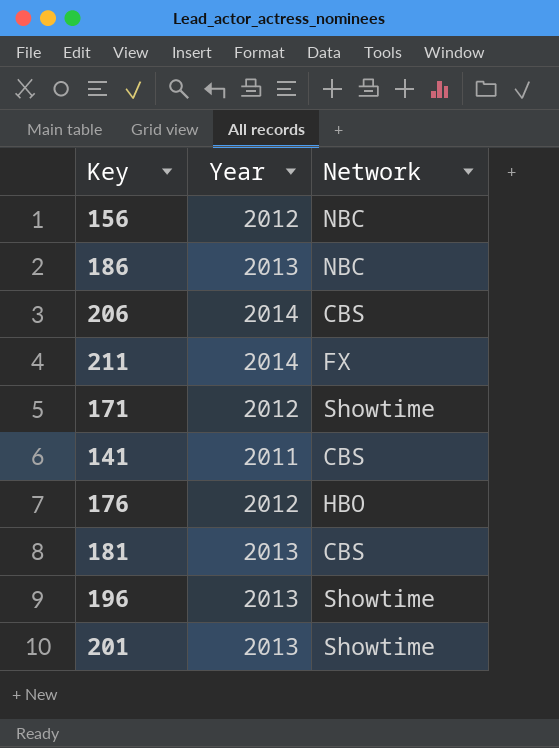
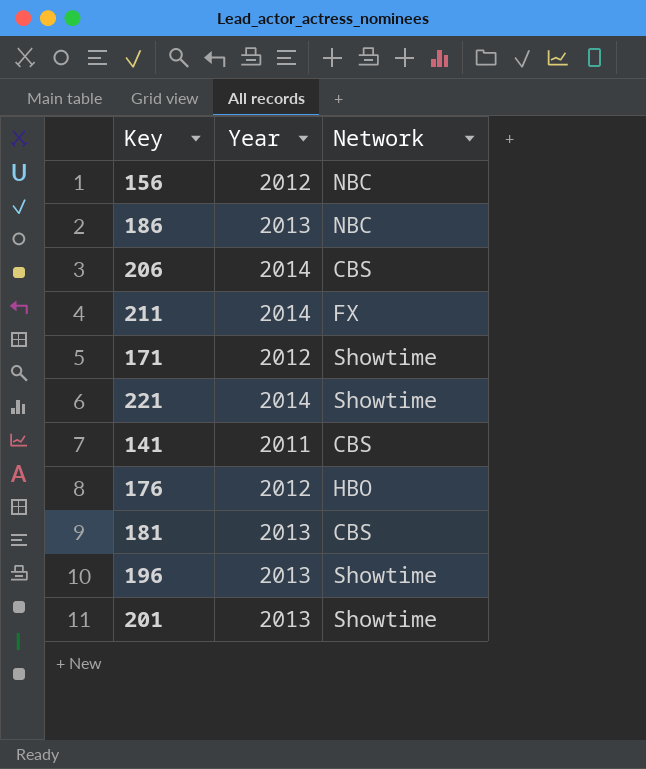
row 221: none -> 2014 | Showtime

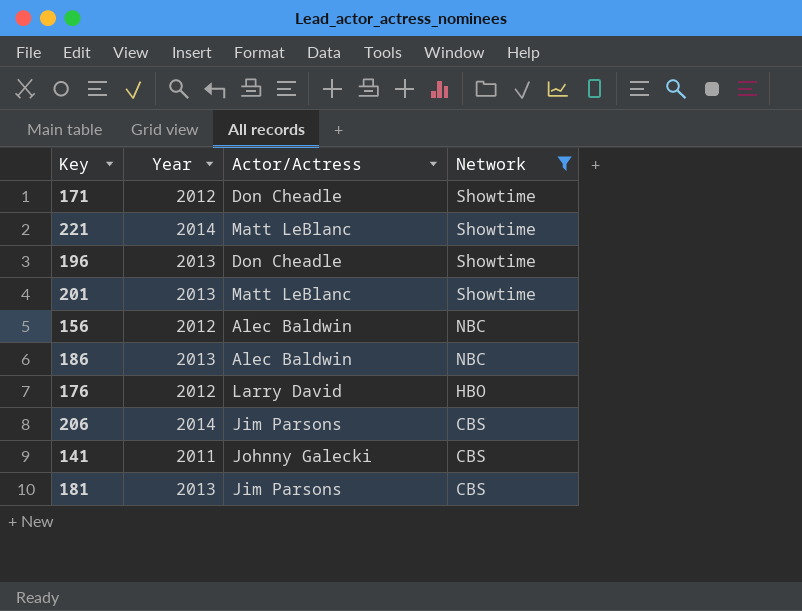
filter: none -> Network != FX
row order: none -> Network descending
column Actor/Actress | position: none -> 3

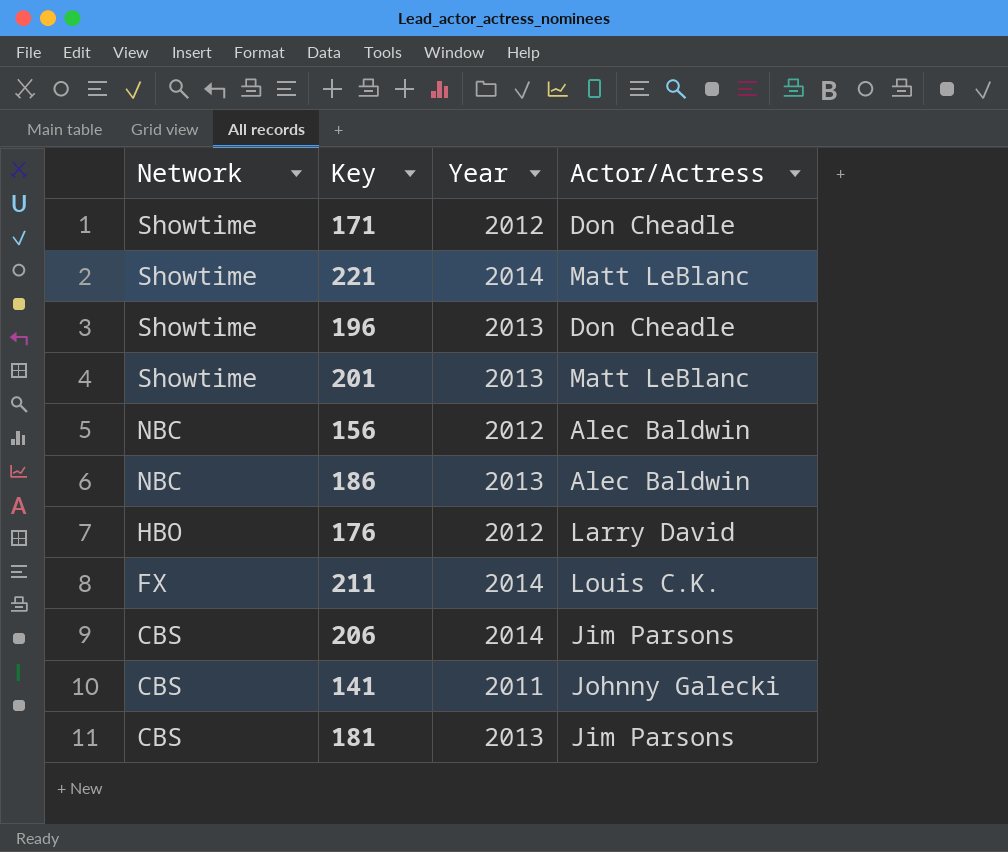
filter: Network != FX -> none
column Network | position: 4 -> 1

